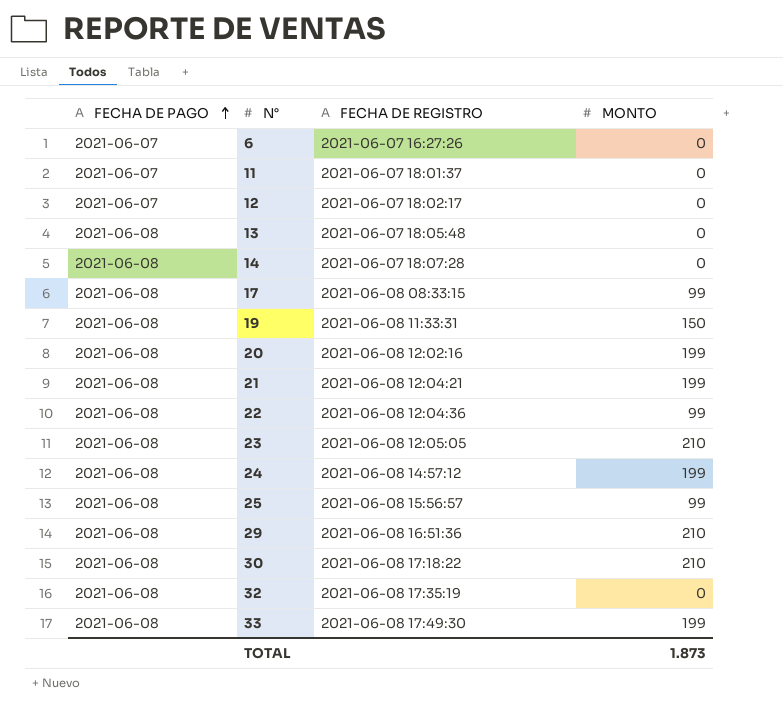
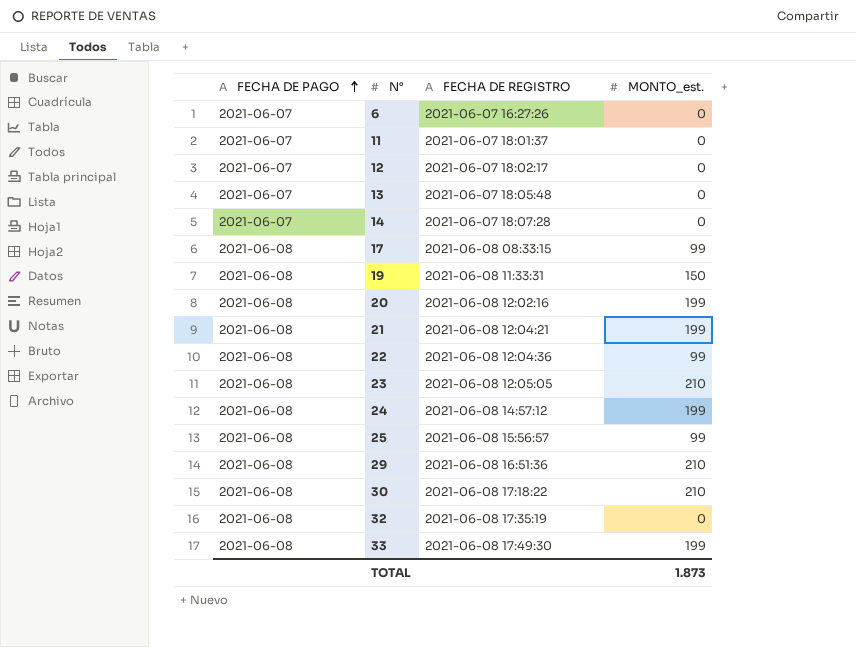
column name: MONTO -> MONTO_est.
13 | FECHA DE PAGO: 2021-06-08 -> 2021-06-07
14 | FECHA DE PAGO: 2021-06-08 -> 2021-06-07

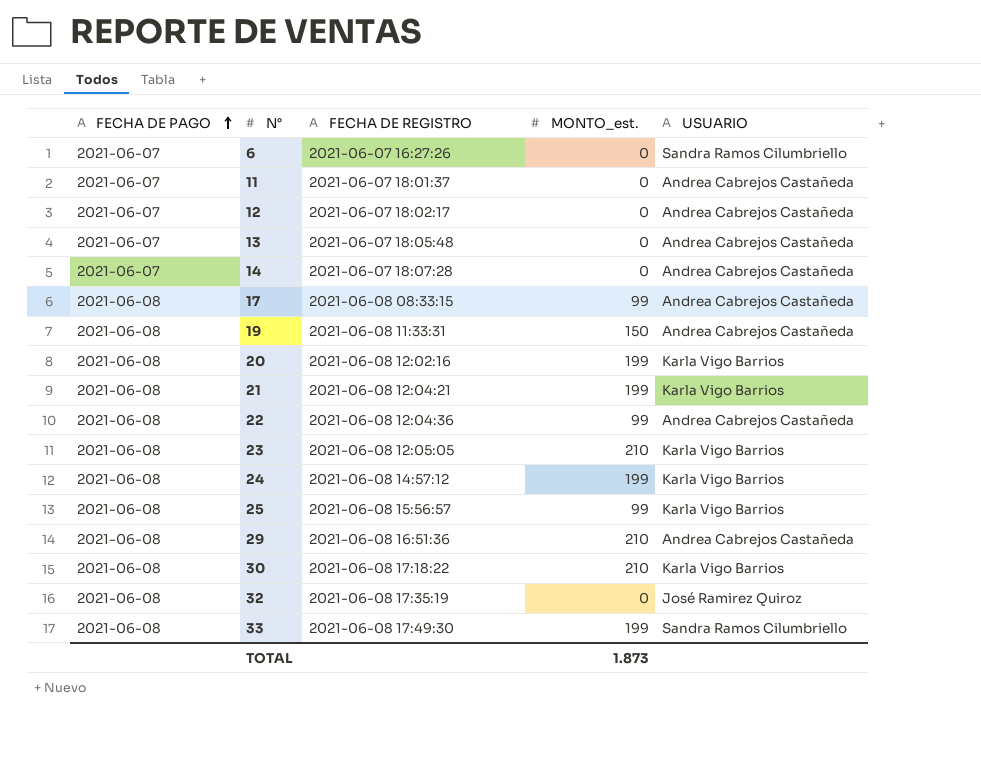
column USUARIO | position: none -> 5

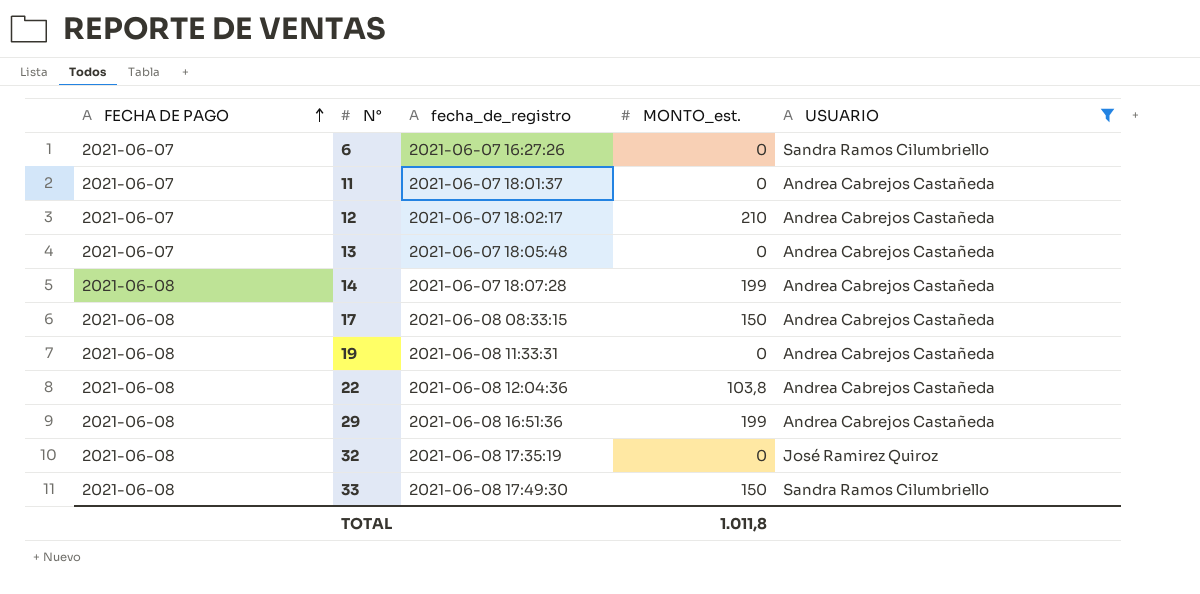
filter: none -> USUARIO != Karla Vigo Barrios
column name: FECHA DE REGISTRO -> fecha_de_registro
12 | MONTO_est.: 0 -> 210
14 | FECHA DE PAGO: 2021-06-07 -> 2021-06-08
14 | MONTO_est.: 0 -> 199
17 | MONTO_est.: 99 -> 150
19 | MONTO_est.: 150 -> 0
22 | MONTO_est.: 99 -> 103,8
29 | MONTO_est.: 210 -> 199
33 | MONTO_est.: 199 -> 150
TOTAL | MONTO_est.: 1.873 -> 1.011,8

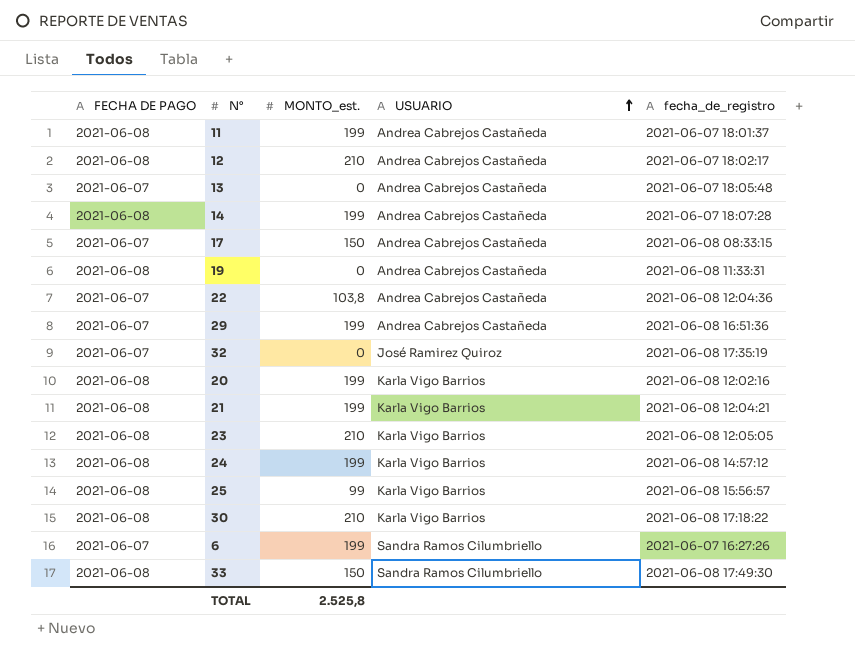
filter: USUARIO != Karla Vigo Barrios -> none
row order: FECHA DE PAGO ascending -> USUARIO ascending
column fecha_de_registro | position: 3 -> 5
11 | FECHA DE PAGO: 2021-06-07 -> 2021-06-08
11 | MONTO_est.: 0 -> 199
12 | FECHA DE PAGO: 2021-06-07 -> 2021-06-08
17 | FECHA DE PAGO: 2021-06-08 -> 2021-06-07
22 | FECHA DE PAGO: 2021-06-08 -> 2021-06-07
29 | FECHA DE PAGO: 2021-06-08 -> 2021-06-07
32 | FECHA DE PAGO: 2021-06-08 -> 2021-06-07
6 | MONTO_est.: 0 -> 199
TOTAL | MONTO_est.: 1.011,8 -> 2.525,8

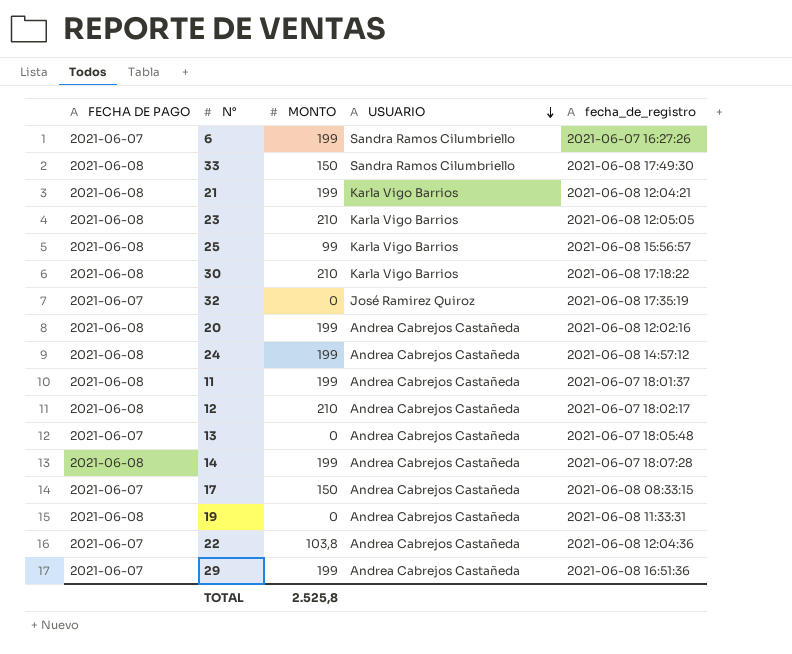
row order: USUARIO ascending -> USUARIO descending
column name: MONTO_est. -> MONTO
20 | USUARIO: Karla Vigo Barrios -> Andrea Cabrejos Castañeda
24 | USUARIO: Karla Vigo Barrios -> Andrea Cabrejos Castañeda

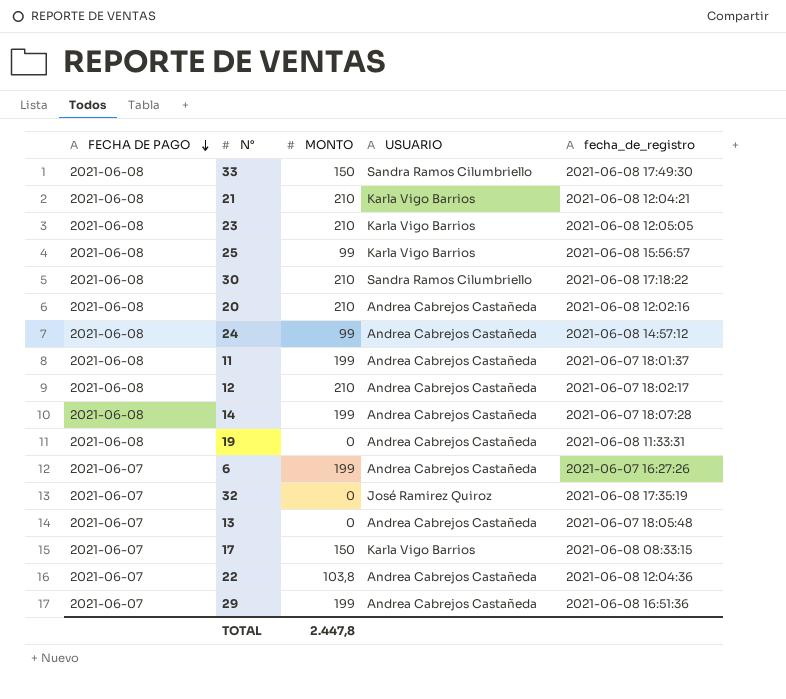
row order: USUARIO descending -> FECHA DE PAGO descending
21 | MONTO: 199 -> 210
30 | USUARIO: Karla Vigo Barrios -> Sandra Ramos Cilumbriello
20 | MONTO: 199 -> 210
24 | MONTO: 199 -> 99
6 | USUARIO: Sandra Ramos Cilumbriello -> Andrea Cabrejos Castañeda
17 | USUARIO: Andrea Cabrejos Castañeda -> Karla Vigo Barrios
TOTAL | MONTO: 2.525,8 -> 2.447,8

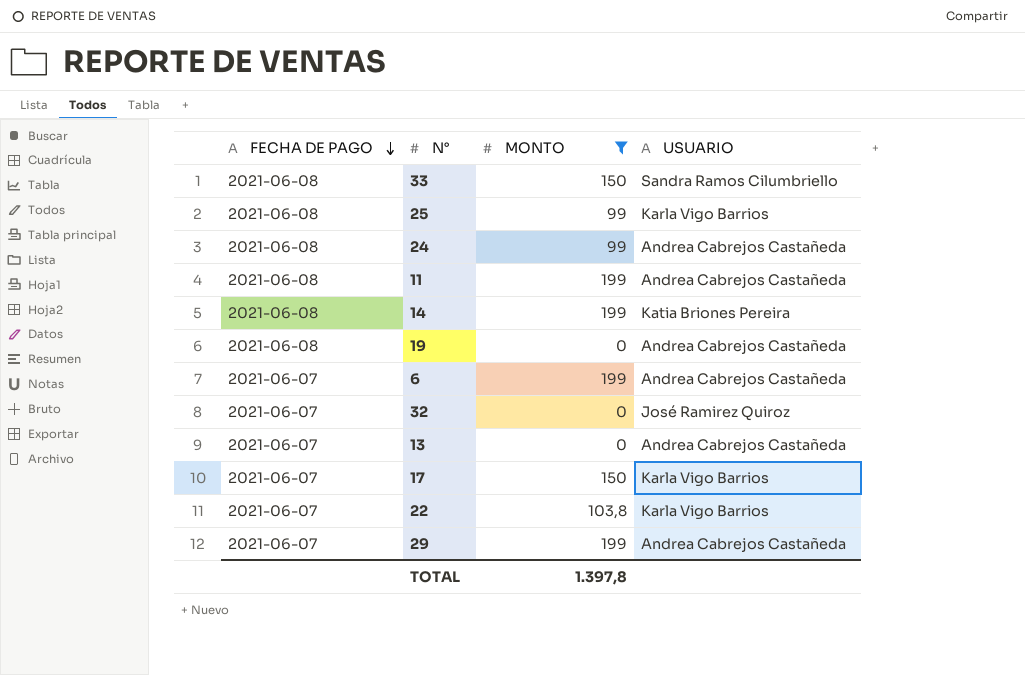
filter: none -> MONTO != 210
column fecha_de_registro | position: 5 -> none
14 | USUARIO: Andrea Cabrejos Castañeda -> Katia Briones Pereira
22 | USUARIO: Andrea Cabrejos Castañeda -> Karla Vigo Barrios
TOTAL | MONTO: 2.447,8 -> 1.397,8

